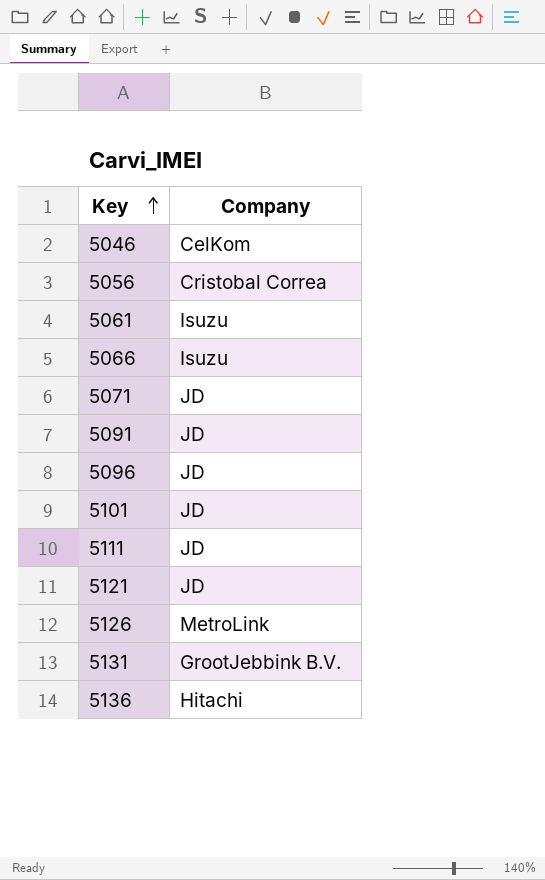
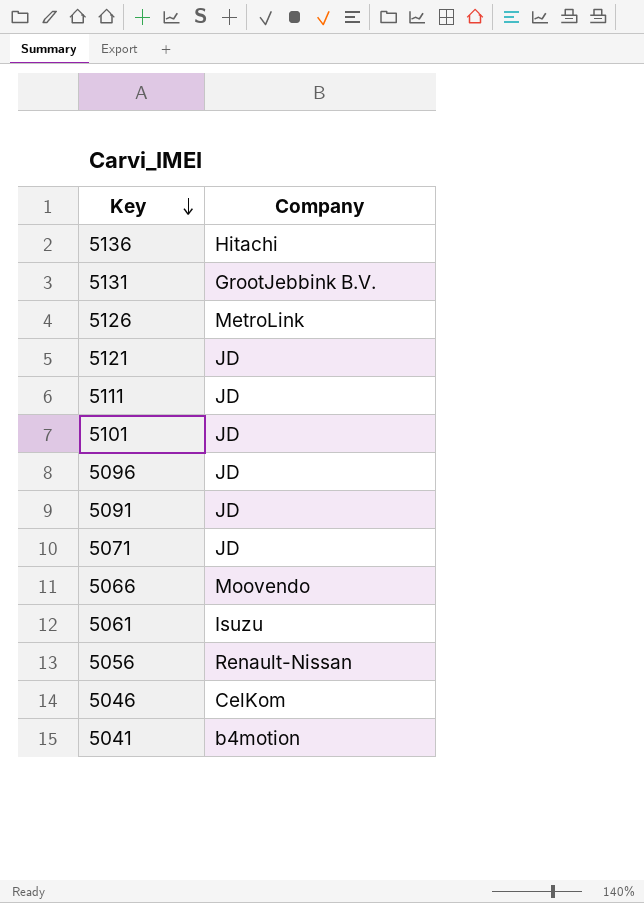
row order: Key ascending -> Key descending
5066 | Company: Isuzu -> Moovendo
5056 | Company: Cristobal Correa -> Renault-Nissan
row 5041: none -> b4motion

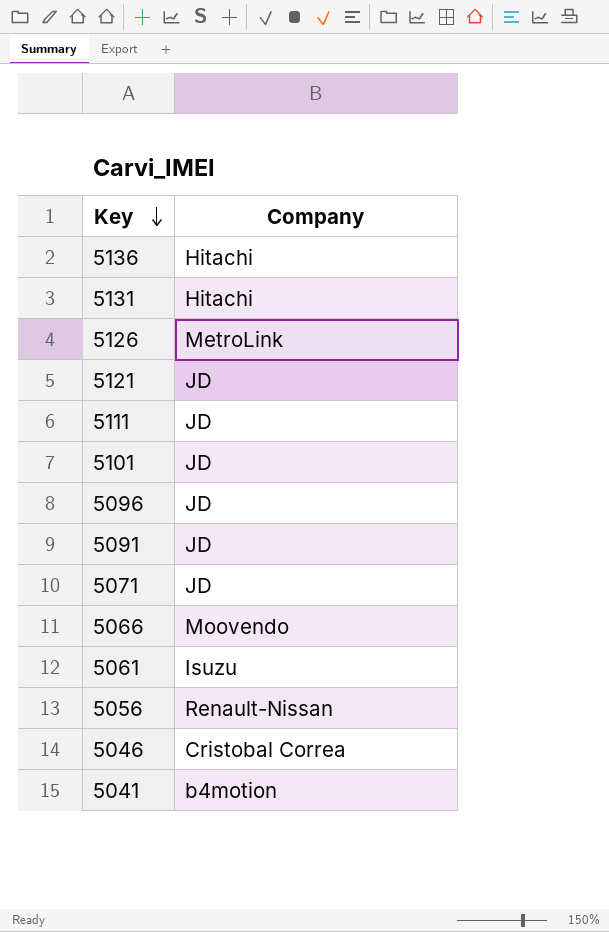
5131 | Company: GrootJebbink B.V. -> Hitachi
5046 | Company: CelKom -> Cristobal Correa

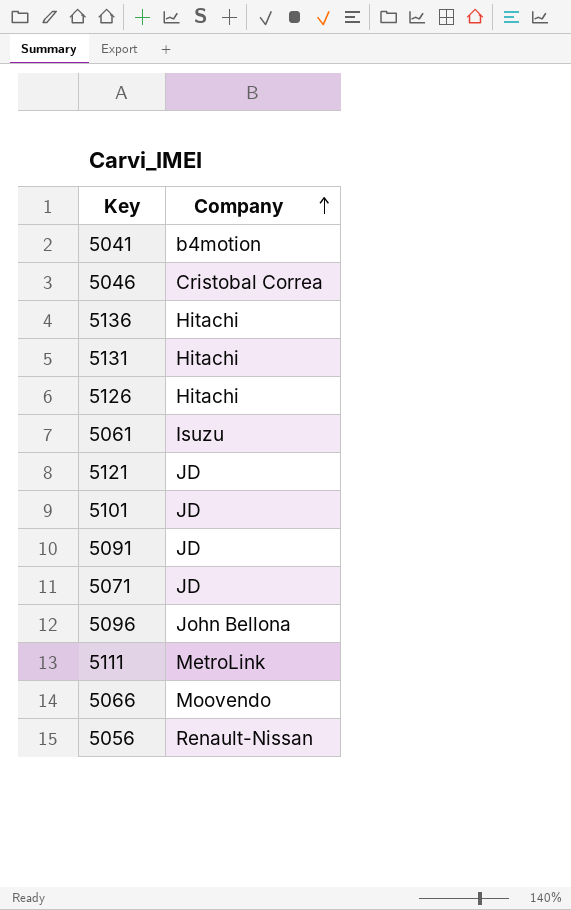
row order: Key descending -> Company ascending
5126 | Company: MetroLink -> Hitachi
5096 | Company: JD -> John Bellona
5111 | Company: JD -> MetroLink

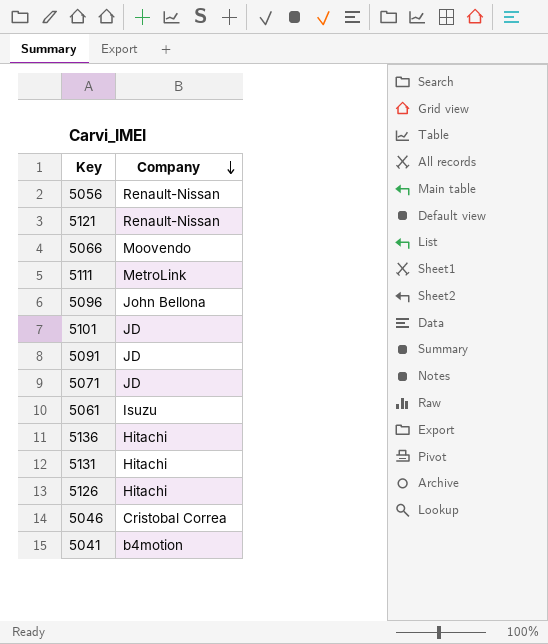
row order: Company ascending -> Company descending
5121 | Company: JD -> Renault-Nissan

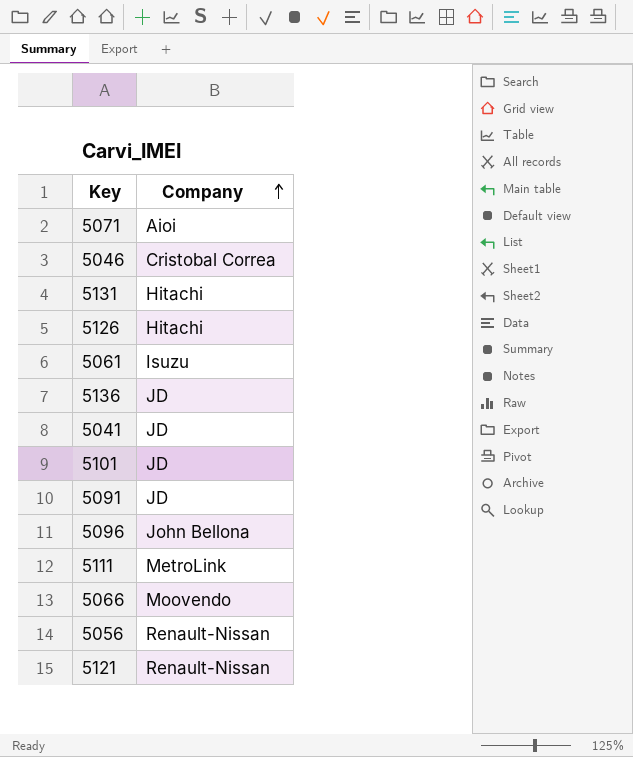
row order: Company descending -> Company ascending
5071 | Company: JD -> Aioi
5136 | Company: Hitachi -> JD
5041 | Company: b4motion -> JD

